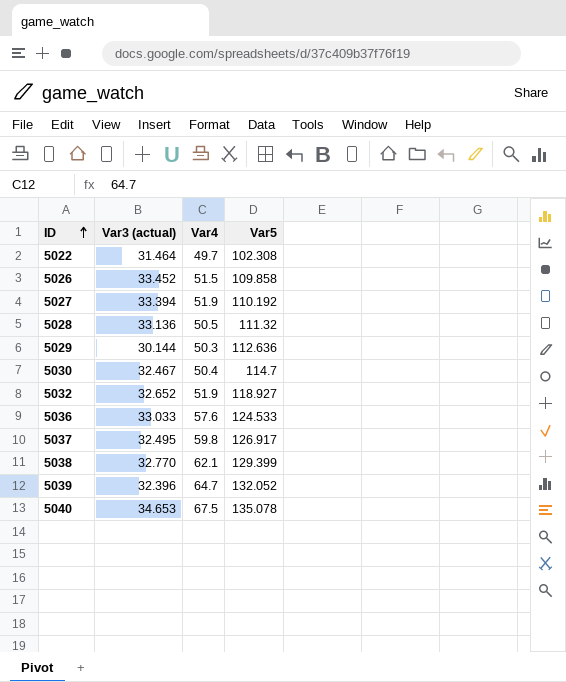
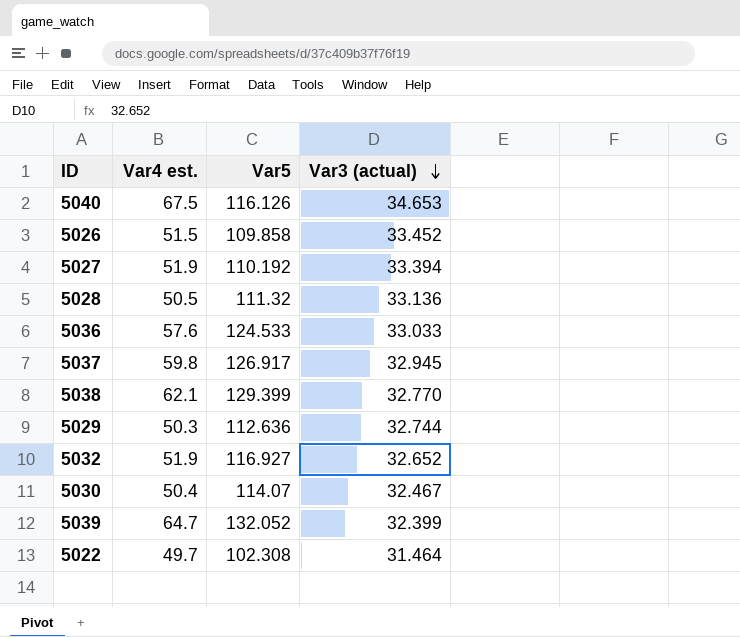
row order: ID ascending -> Var3 (actual) descending
column name: Var4 -> Var4 est.
column Var3 (actual) | position: 2 -> 4
5040 | Var5: 135.078 -> 116.126
5037 | Var3 (actual): 32.495 -> 32.945
5029 | Var3 (actual): 30.144 -> 32.744
5032 | Var5: 118.927 -> 116.927
5030 | Var5: 114.7 -> 114.07
5039 | Var3 (actual): 32.396 -> 32.399

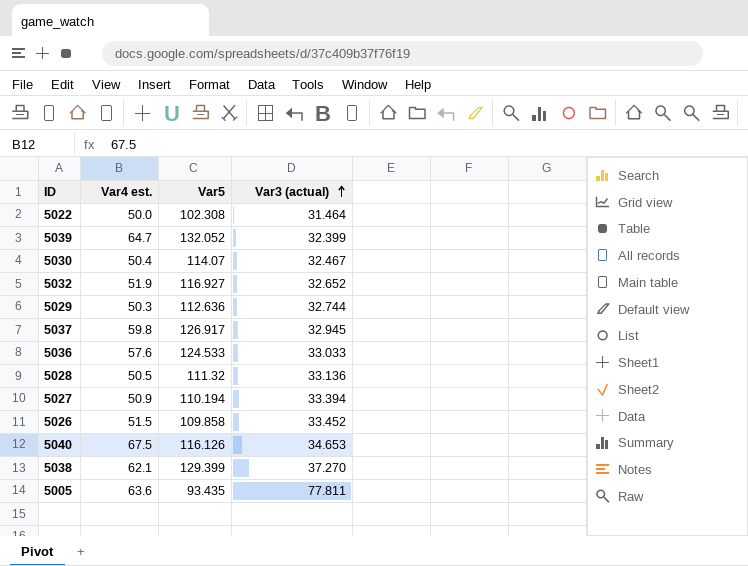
row order: Var3 (actual) descending -> Var3 (actual) ascending
5022 | Var4 est.: 49.7 -> 50.0
5027 | Var4 est.: 51.9 -> 50.9
5027 | Var5: 110.192 -> 110.194
5038 | Var3 (actual): 32.770 -> 37.270
row 5005: none -> 63.6 | 93.435 | 77.811

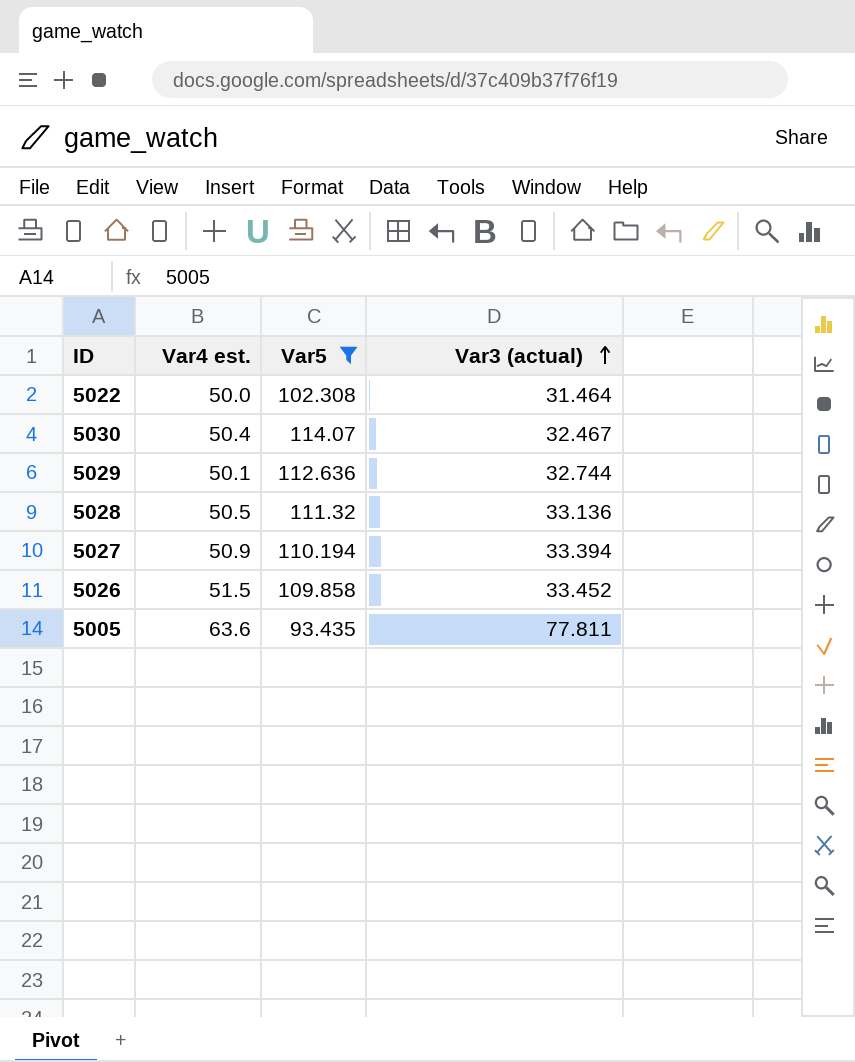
filter: none -> Var5 <= 114.07
5029 | Var4 est.: 50.3 -> 50.1

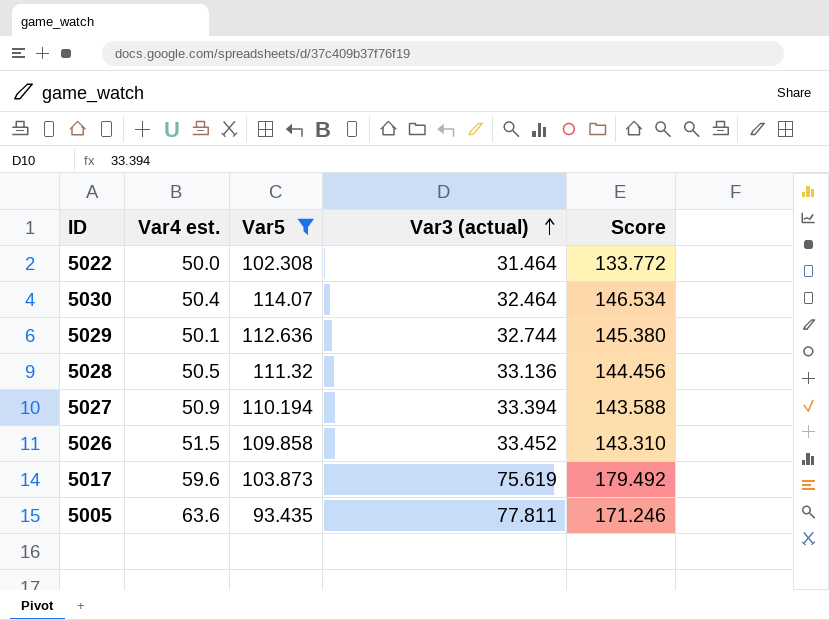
column Score | formula: none -> [Var5] + [Var3 (actual)]
5030 | Var3 (actual): 32.467 -> 32.464
row 5017: none -> 59.6 | 103.873 | 75.619 | 179.492

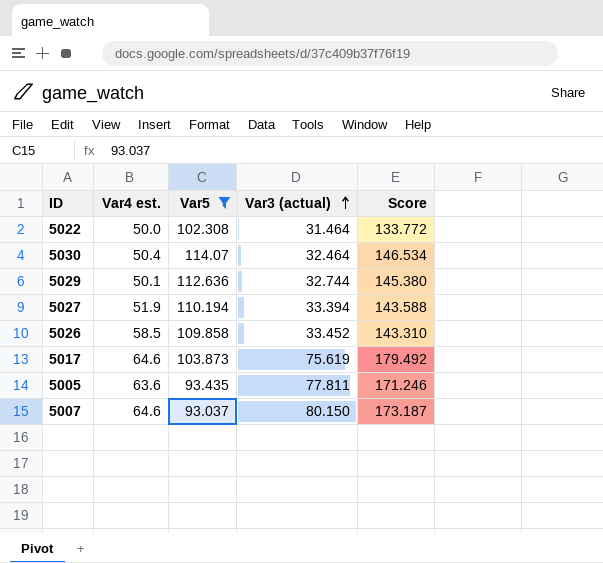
row 5028: 50.5 | 111.32 | 33.136 | 144.456 -> none
5027 | Var4 est.: 50.9 -> 51.9
5026 | Var4 est.: 51.5 -> 58.5
5017 | Var4 est.: 59.6 -> 64.6
row 5007: none -> 64.6 | 93.037 | 80.150 | 173.187

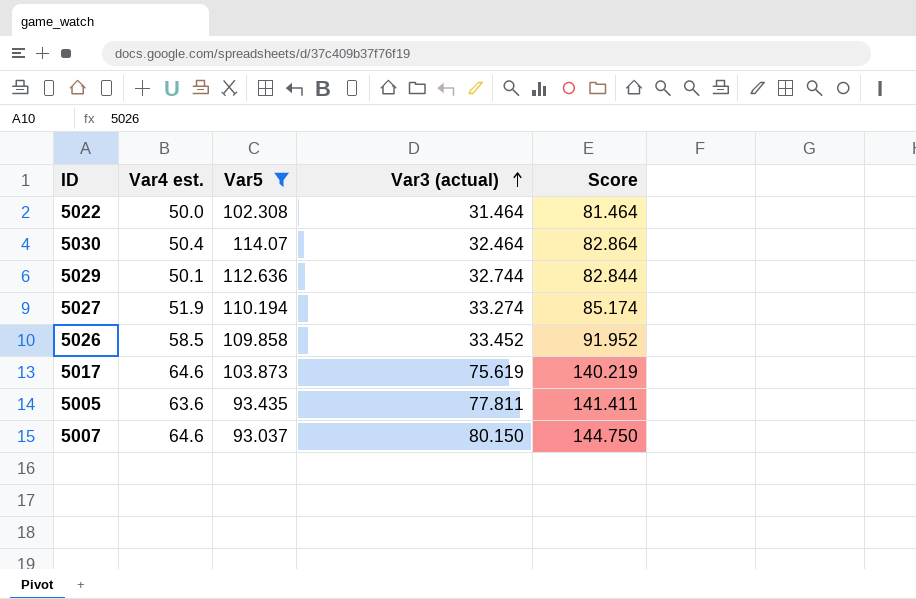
column Score | formula: [Var5] + [Var3 (actual)] -> [Var4 est.] + [Var3 (actual)]
5027 | Var3 (actual): 33.394 -> 33.274

